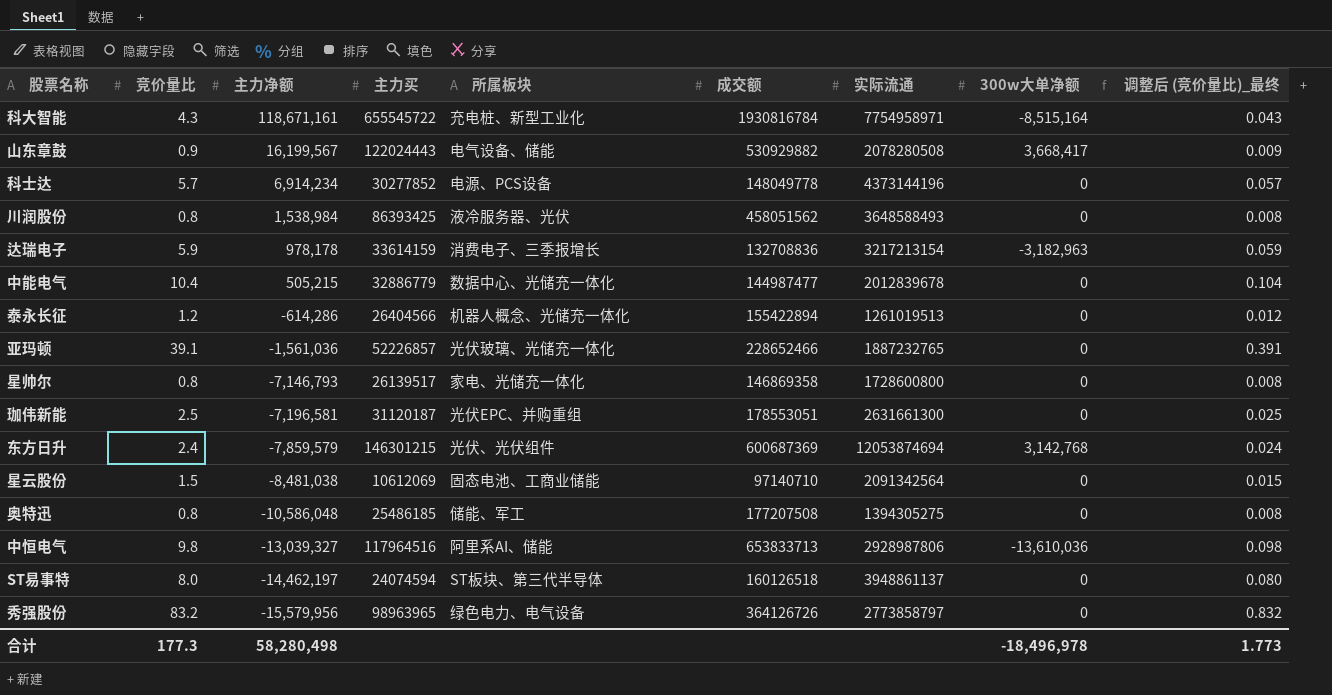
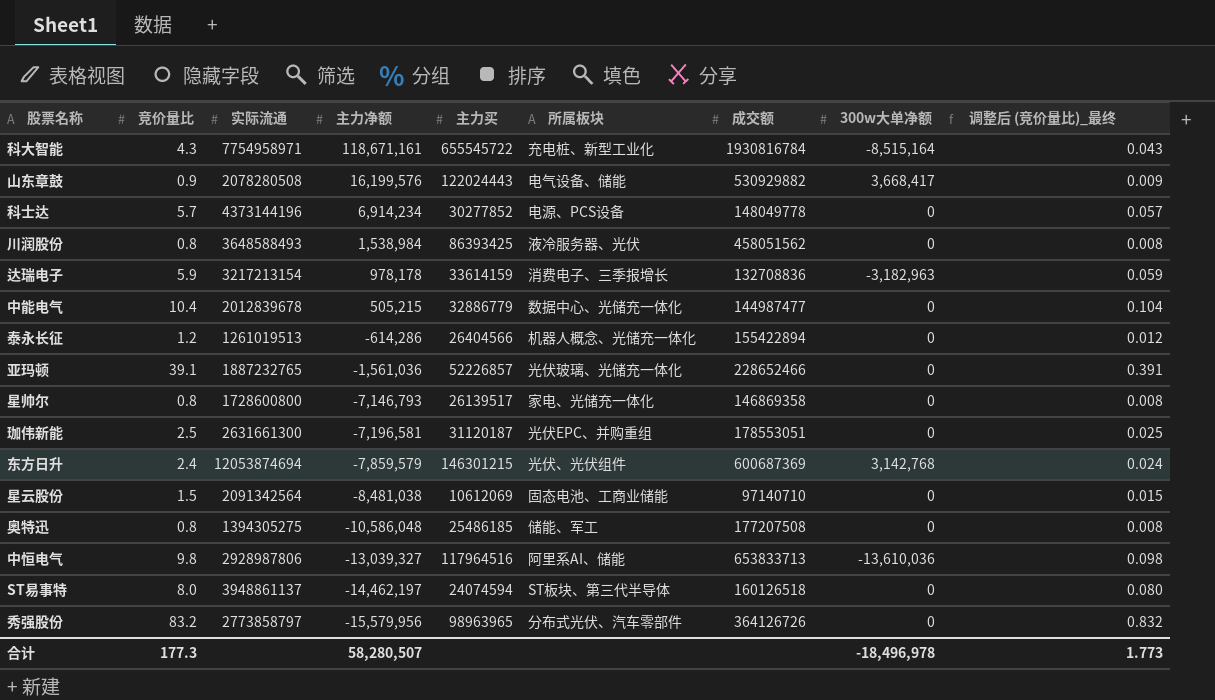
column 实际流通 | position: 7 -> 3
山东章鼓 | 主力净额: 16,199,567 -> 16,199,576
秀强股份 | 所属板块: 绿色电力、电气设备 -> 分布式光伏、汽车零部件
合计 | 主力净额: 58,280,498 -> 58,280,507

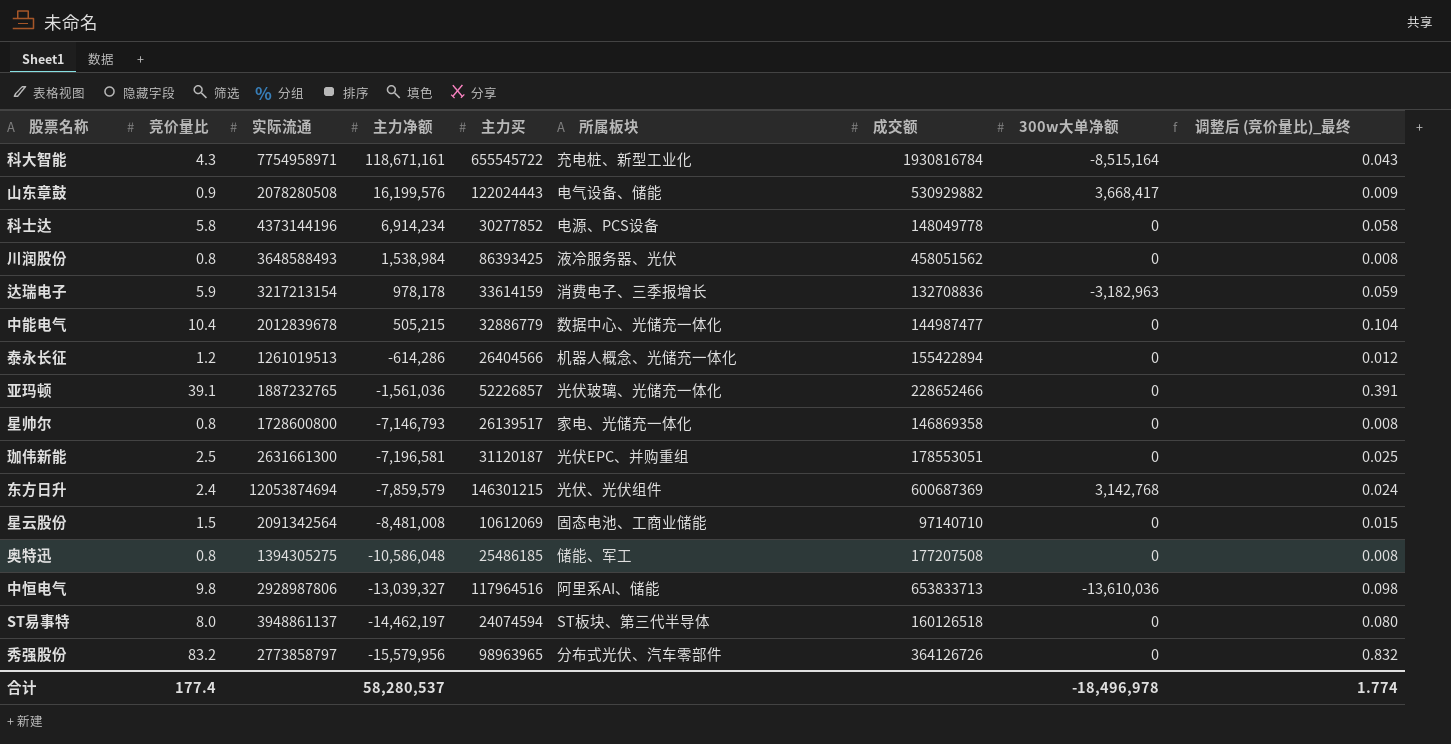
科士达 | 竞价量比: 5.7 -> 5.8
科士达 | 调整后 (竞价量比)_最终: 0.057 -> 0.058
星云股份 | 主力净额: -8,481,038 -> -8,481,008
合计 | 竞价量比: 177.3 -> 177.4
合计 | 主力净额: 58,280,507 -> 58,280,537
合计 | 调整后 (竞价量比)_最终: 1.773 -> 1.774

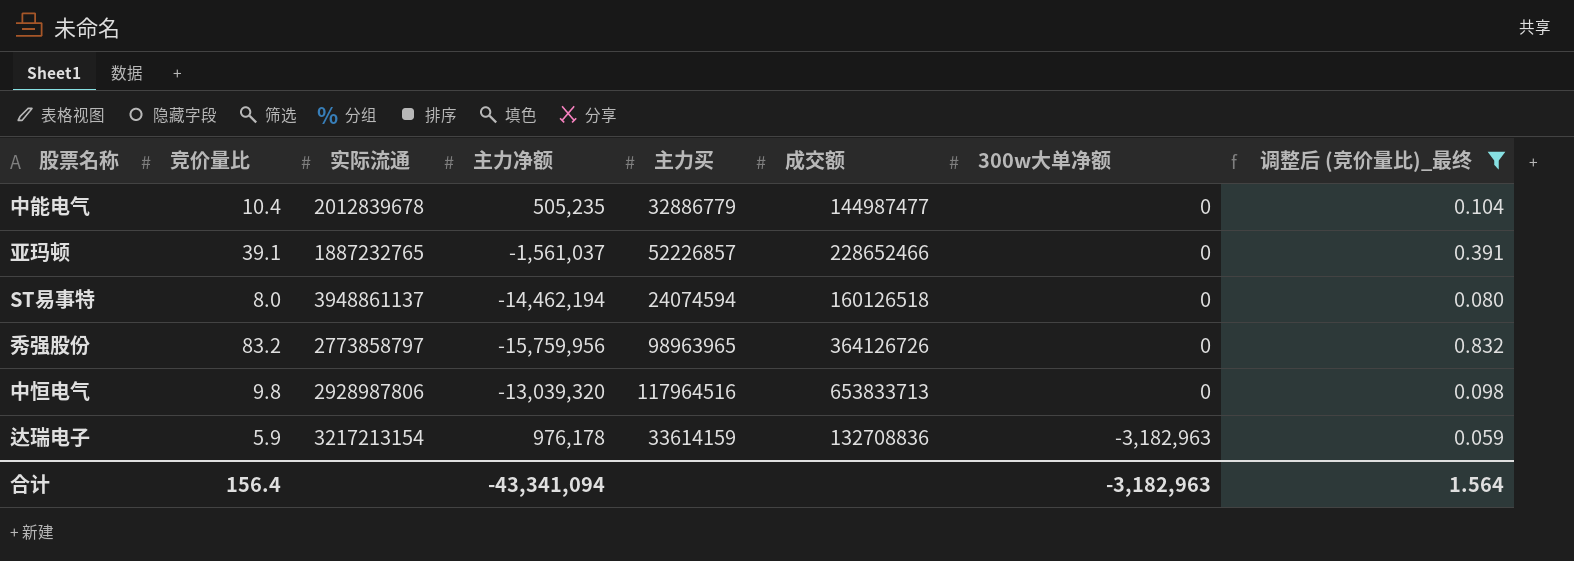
filter: none -> 调整后 (竞价量比)_最终 >= 0.059
row order: 主力净额 descending -> 300w大单净额 descending
column 所属板块 | position: 6 -> none
中能电气 | 主力净额: 505,215 -> 505,235
亚玛顿 | 主力净额: -1,561,036 -> -1,561,037
ST易事特 | 主力净额: -14,462,197 -> -14,462,194
秀强股份 | 主力净额: -15,579,956 -> -15,759,956
中恒电气 | 主力净额: -13,039,327 -> -13,039,320
中恒电气 | 300w大单净额: -13,610,036 -> 0
达瑞电子 | 主力净额: 978,178 -> 976,178
合计 | 竞价量比: 177.4 -> 156.4
合计 | 主力净额: 58,280,537 -> -43,341,094
合计 | 300w大单净额: -18,496,978 -> -3,182,963
合计 | 调整后 (竞价量比)_最终: 1.774 -> 1.564

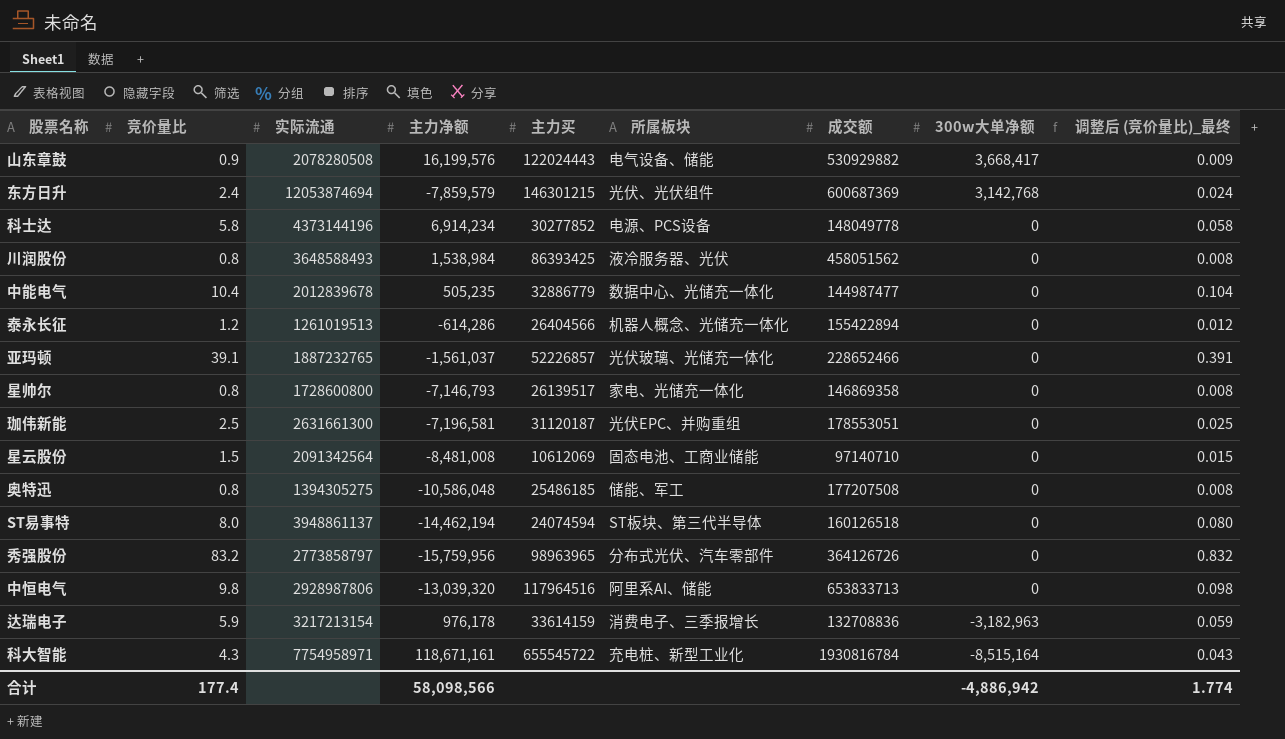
filter: 调整后 (竞价量比)_最终 >= 0.059 -> none
column 所属板块 | position: none -> 6
合计 | 竞价量比: 156.4 -> 177.4
合计 | 主力净额: -43,341,094 -> 58,098,566
合计 | 300w大单净额: -3,182,963 -> -4,886,942
合计 | 调整后 (竞价量比)_最终: 1.564 -> 1.774

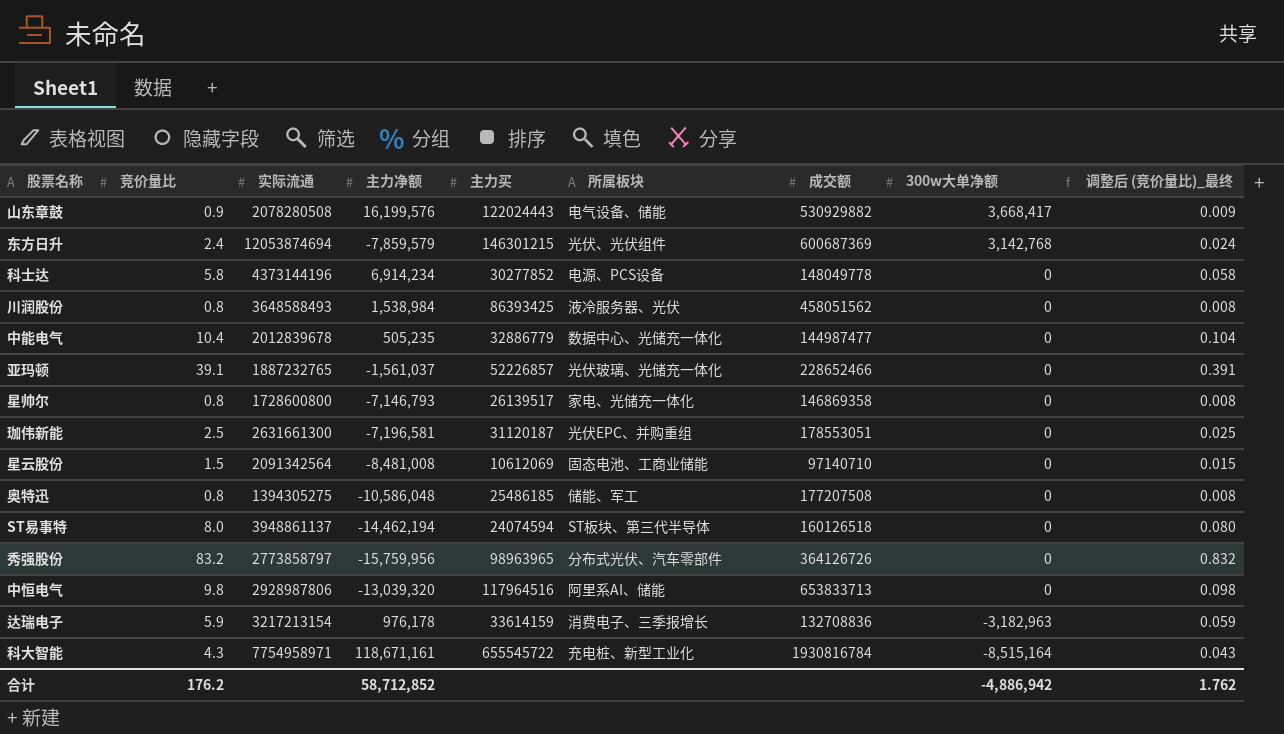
row 泰永长征: 1.2 | 1261019513 | -614,286 | 26404566 | 机器人概念、光储充一体化 | 155422894 | 0 | 0.012 -> none
合计 | 竞价量比: 177.4 -> 176.2
合计 | 主力净额: 58,098,566 -> 58,712,852
合计 | 调整后 (竞价量比)_最终: 1.774 -> 1.762

